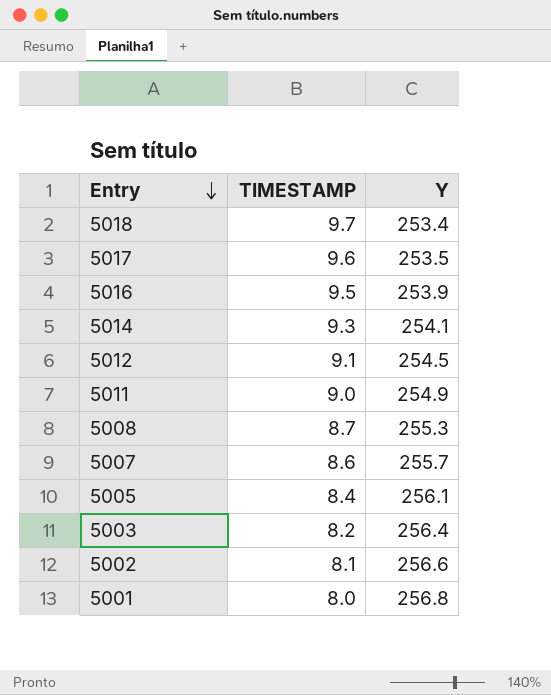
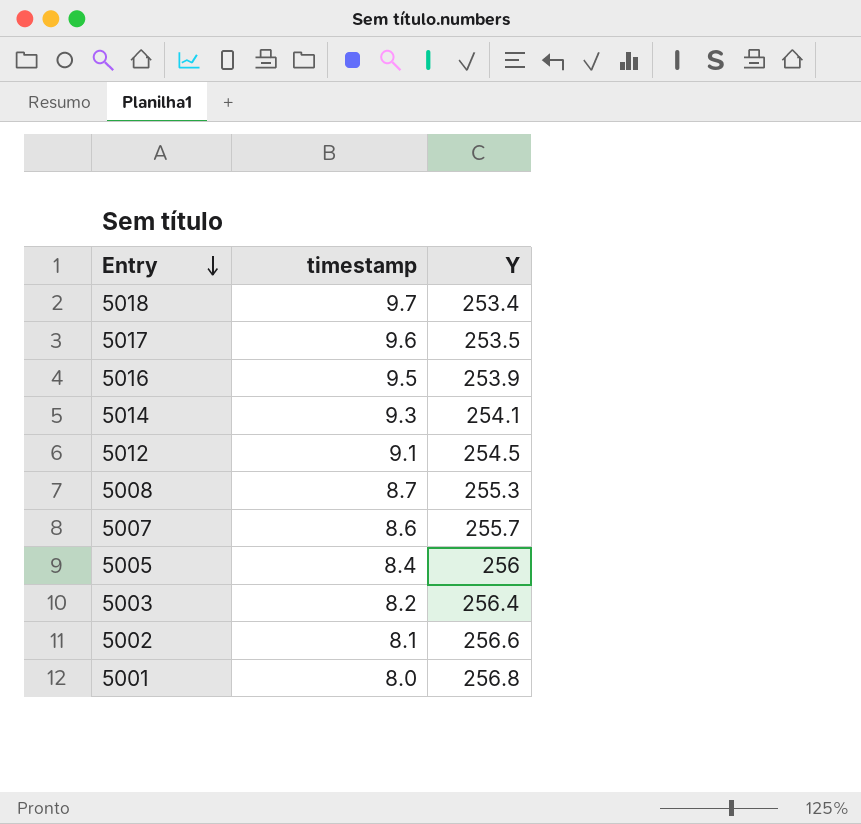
column name: TIMESTAMP -> timestamp
row 5011: 9.0 | 254.9 -> none
5005 | Y: 256.1 -> 256

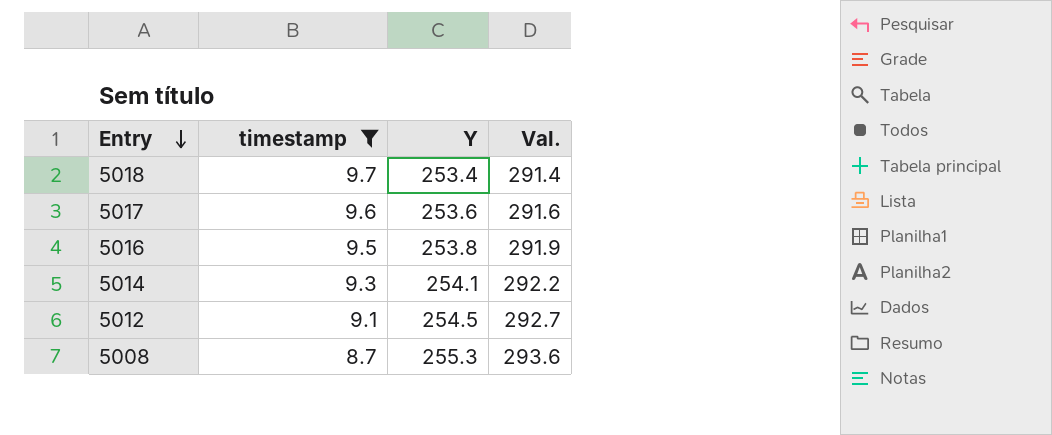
filter: none -> timestamp >= 8.7
column Val. | formula: none -> [Y] * 1.15
5017 | Y: 253.5 -> 253.6
5016 | Y: 253.9 -> 253.8

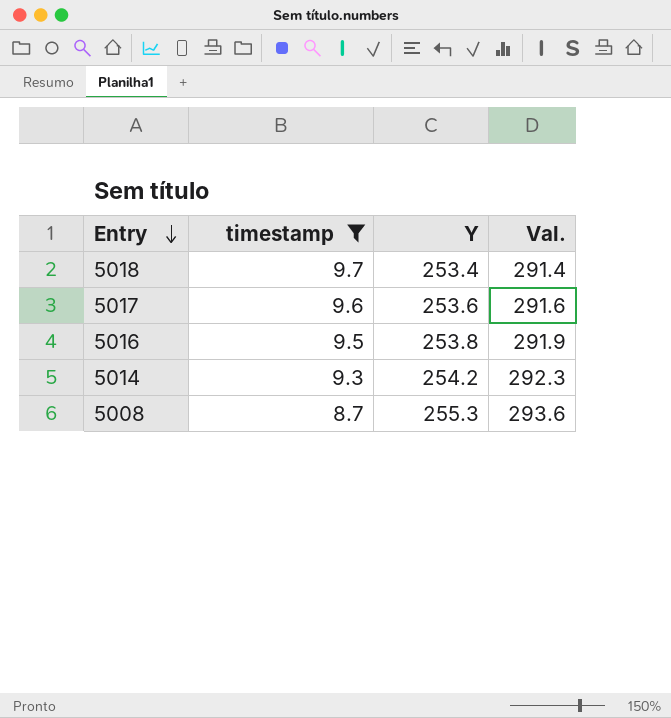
row 5012: 9.1 | 254.5 | 292.7 -> none
5014 | Y: 254.1 -> 254.2
5014 | Val.: 292.2 -> 292.3

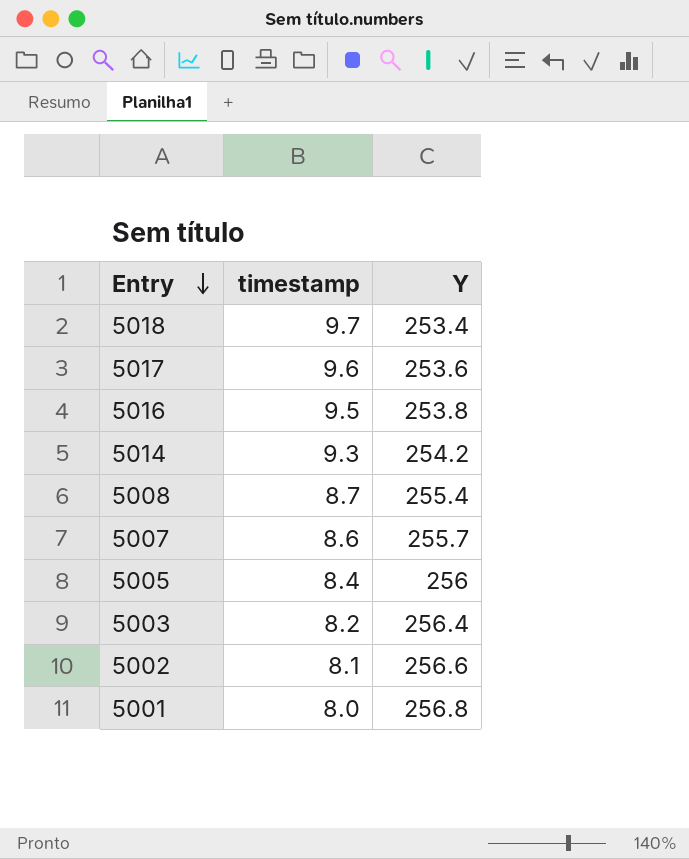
filter: timestamp >= 8.7 -> none
column Val. | formula: [Y] * 1.15 -> none
5008 | Y: 255.3 -> 255.4

